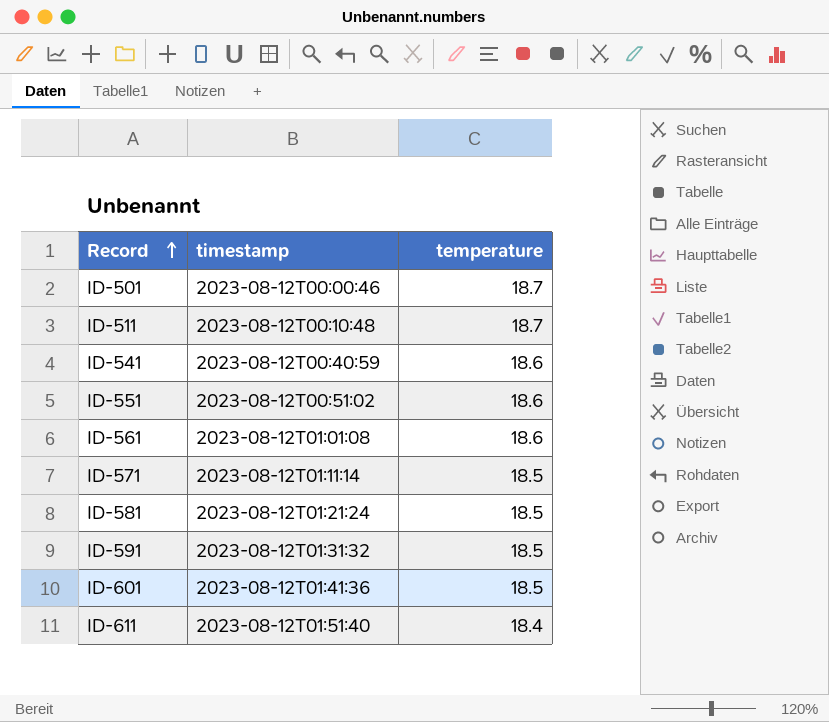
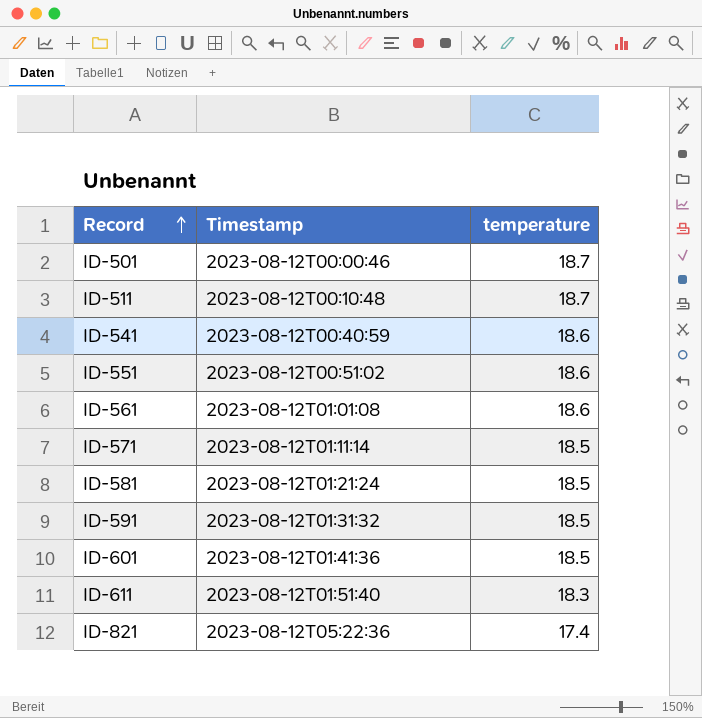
column name: timestamp -> Timestamp
ID-611 | temperature: 18.4 -> 18.3
row ID-821: none -> 2023-08-12T05:22:36 | 17.4

